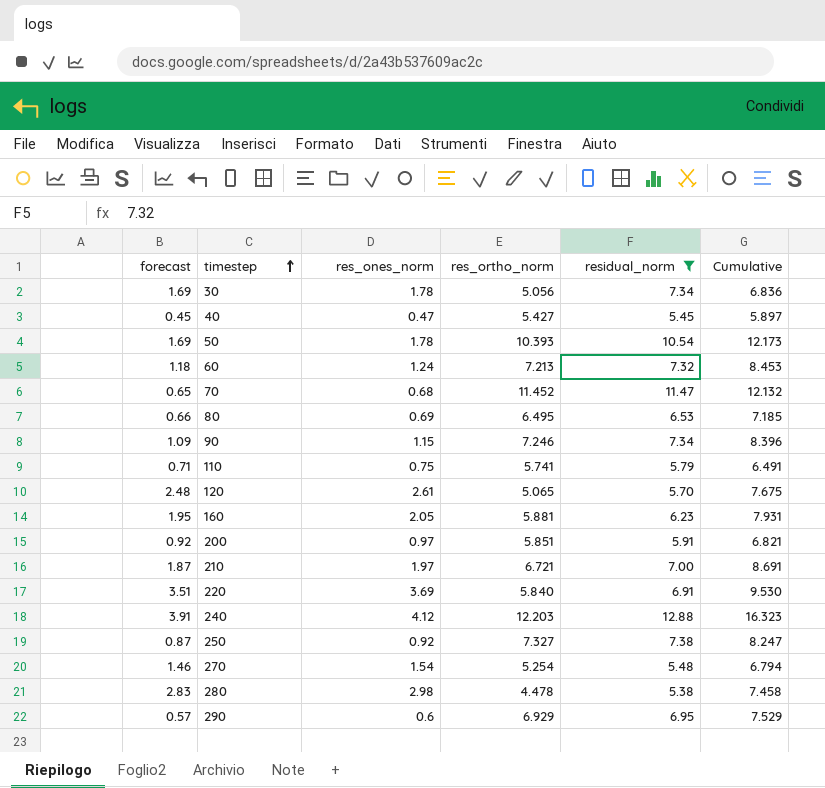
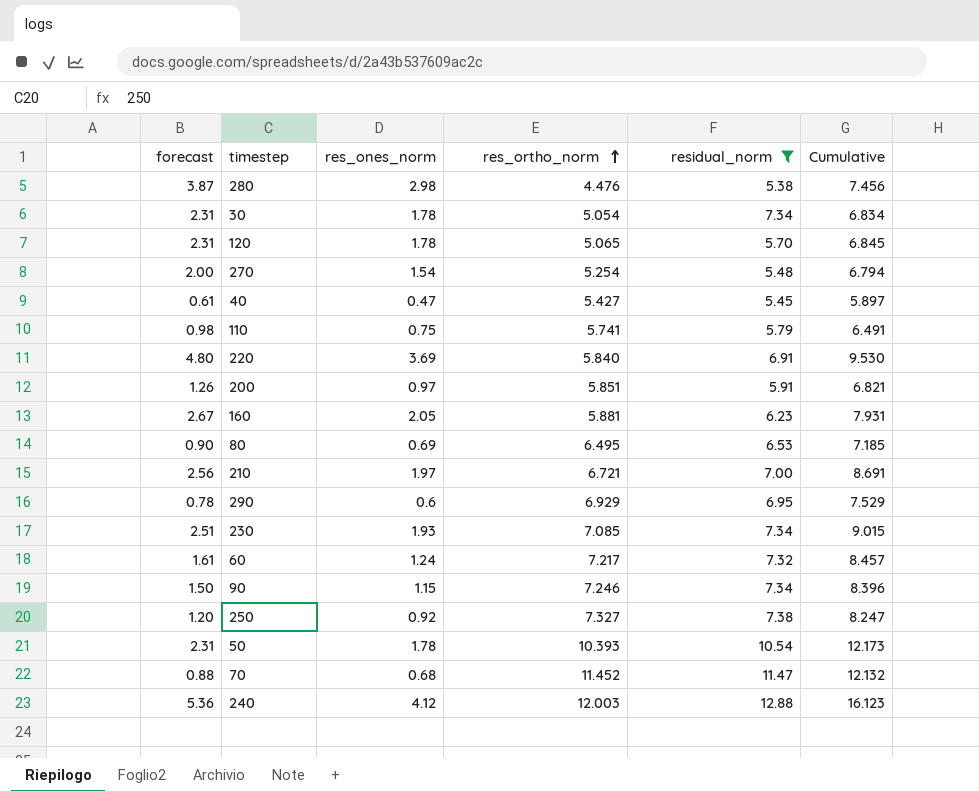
row order: timestep ascending -> res_ortho_norm ascending
column forecast | formula: [res_ones_norm] * 0.95 -> [res_ones_norm] * 1.3
280 | res_ortho_norm: 4.478 -> 4.476
280 | Cumulative: 7.458 -> 7.456
30 | res_ortho_norm: 5.056 -> 5.054
30 | Cumulative: 6.836 -> 6.834
120 | res_ones_norm: 2.61 -> 1.78
120 | Cumulative: 7.675 -> 6.845
row 230: none -> 2.51 | 1.93 | 7.085 | 7.34 | 9.015
60 | res_ortho_norm: 7.213 -> 7.217
60 | Cumulative: 8.453 -> 8.457
240 | res_ortho_norm: 12.203 -> 12.003
240 | Cumulative: 16.323 -> 16.123

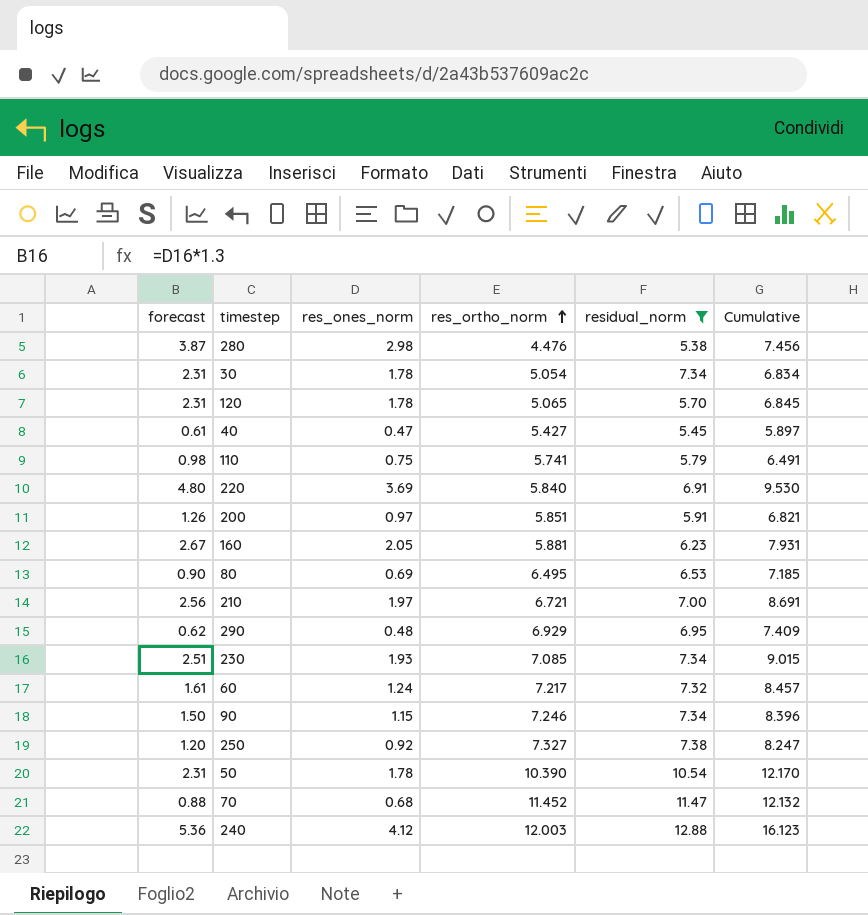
row 270: 2.00 | 1.54 | 5.254 | 5.48 | 6.794 -> none
290 | forecast: 0.78 -> 0.62
290 | res_ones_norm: 0.6 -> 0.48
290 | Cumulative: 7.529 -> 7.409
50 | res_ortho_norm: 10.393 -> 10.390
50 | Cumulative: 12.173 -> 12.170

